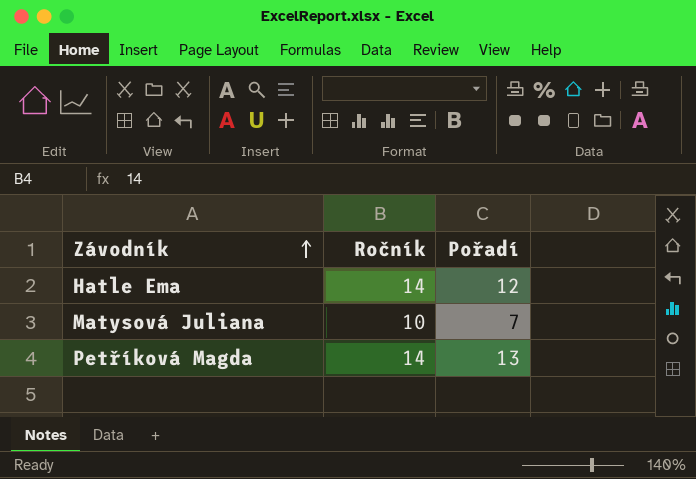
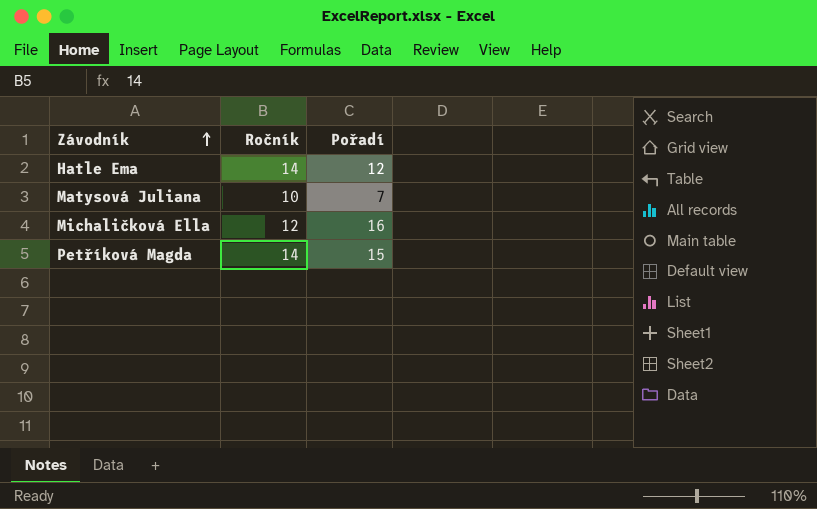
row Michaličková Ella: none -> 12 | 16
Petříková Magda | Pořadí: 13 -> 15

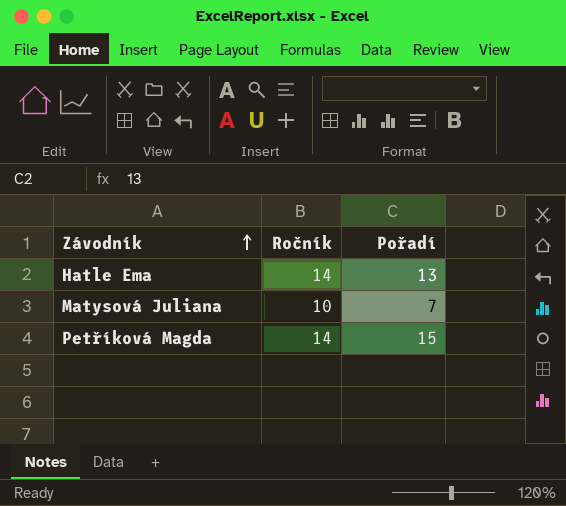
row Michaličková Ella: 12 | 16 -> none
Hatle Ema | Pořadí: 12 -> 13

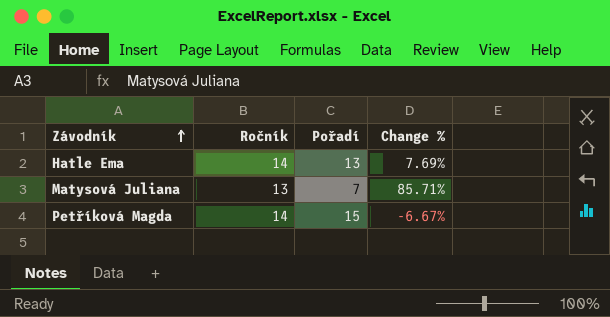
column Change % | formula: none -> ([Ročník] - [Pořadí]) / [Pořadí]
Matysová Juliana | Ročník: 10 -> 13

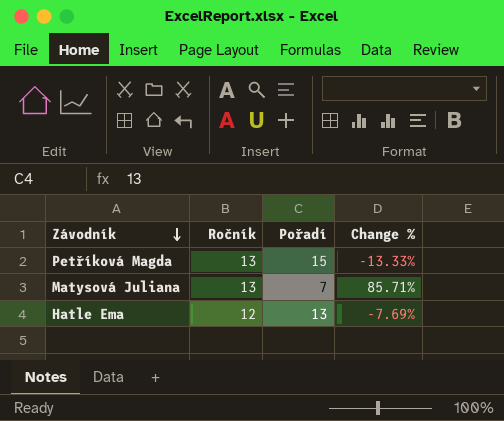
row order: Závodník ascending -> Závodník descending
Petříková Magda | Ročník: 14 -> 13
Petříková Magda | Change %: -6.67% -> -13.33%
Hatle Ema | Ročník: 14 -> 12
Hatle Ema | Change %: 7.69% -> -7.69%

